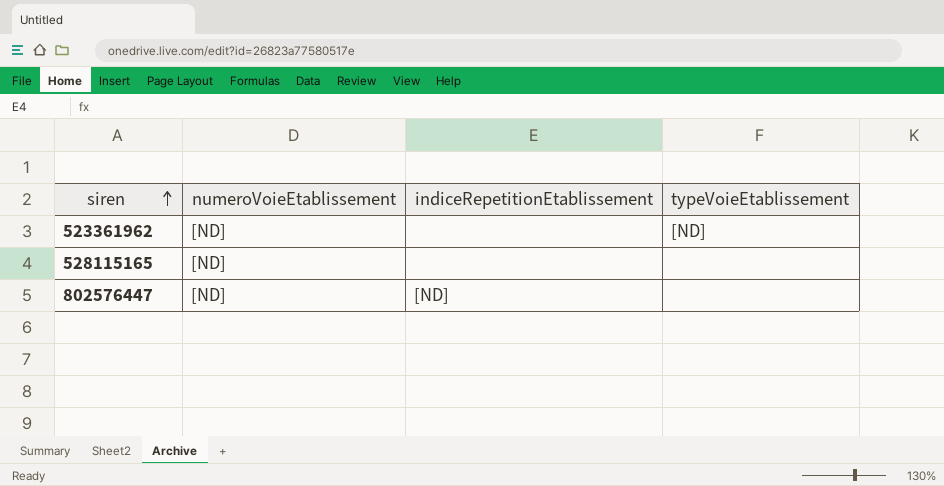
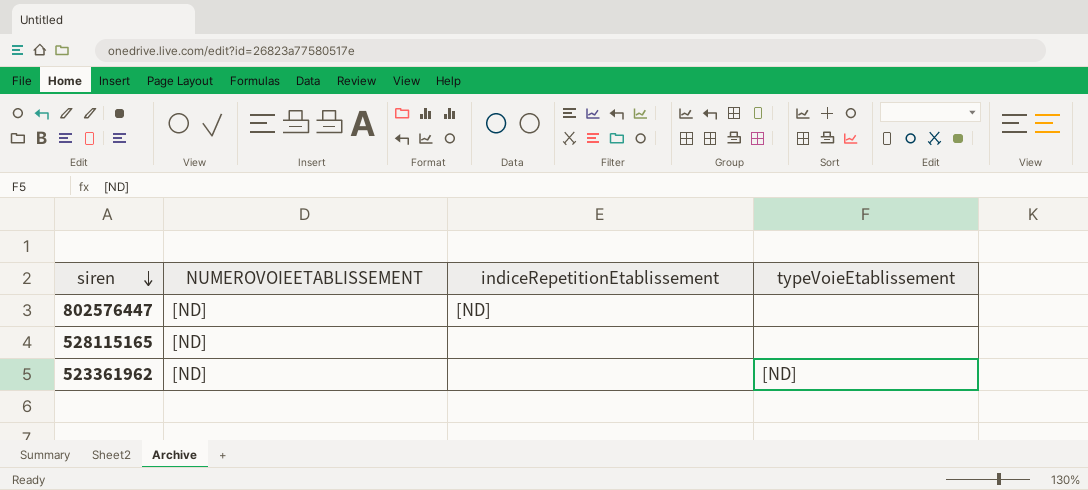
row order: siren ascending -> siren descending
column name: numeroVoieEtablissement -> NUMEROVOIEETABLISSEMENT

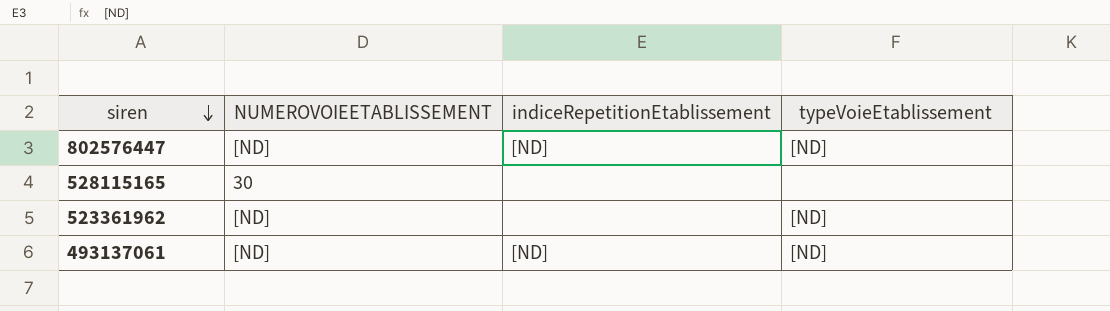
802576447 | typeVoieEtablissement: none -> [ND]
528115165 | NUMEROVOIEETABLISSEMENT: [ND] -> 30
row 493137061: none -> [ND] | [ND] | [ND]

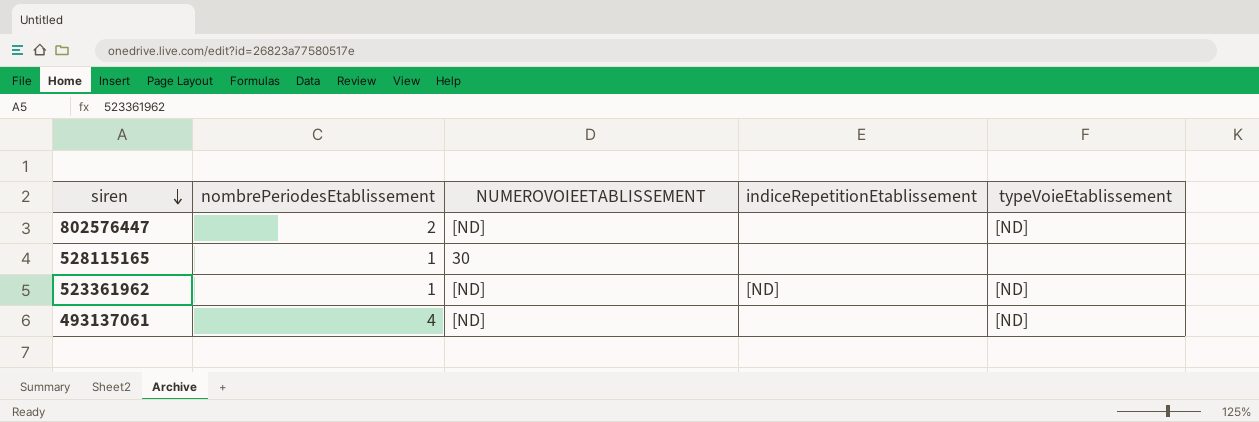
column nombrePeriodesEtablissement | position: none -> 2
802576447 | indiceRepetitionEtablissement: [ND] -> none
523361962 | indiceRepetitionEtablissement: none -> [ND]
493137061 | indiceRepetitionEtablissement: [ND] -> none

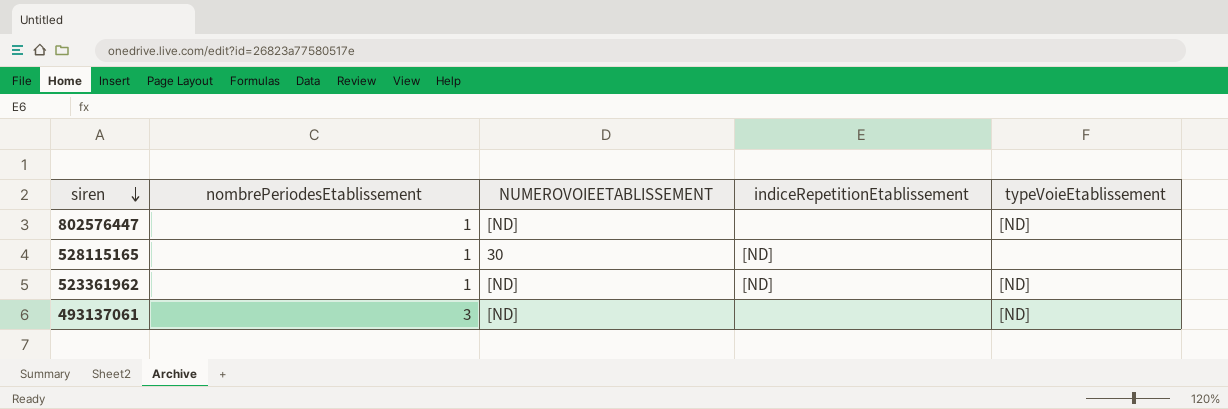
802576447 | nombrePeriodesEtablissement: 2 -> 1
528115165 | indiceRepetitionEtablissement: none -> [ND]
493137061 | nombrePeriodesEtablissement: 4 -> 3

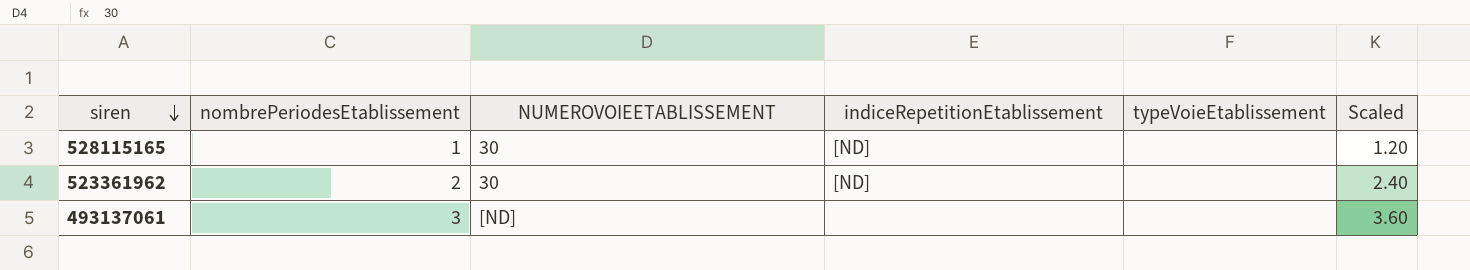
column Scaled | formula: none -> [nombrePeriodesEtablissement] * 1.2
row 802576447: 1 | [ND] | none | [ND] -> none
523361962 | nombrePeriodesEtablissement: 1 -> 2
523361962 | NUMEROVOIEETABLISSEMENT: [ND] -> 30
523361962 | typeVoieEtablissement: [ND] -> none
493137061 | typeVoieEtablissement: [ND] -> none

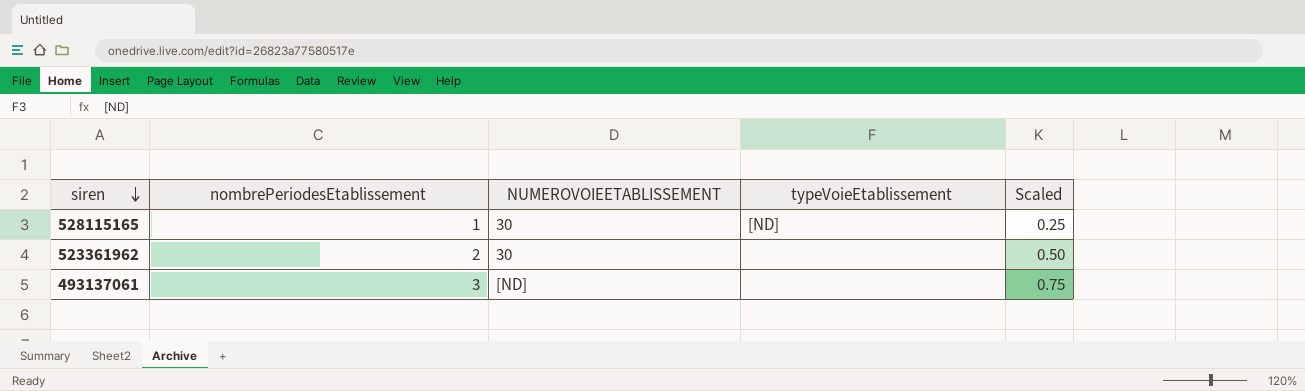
column indiceRepetitionEtablissement | position: 4 -> none
column Scaled | formula: [nombrePeriodesEtablissement] * 1.2 -> [nombrePeriodesEtablissement] * 0.25
528115165 | typeVoieEtablissement: none -> [ND]

